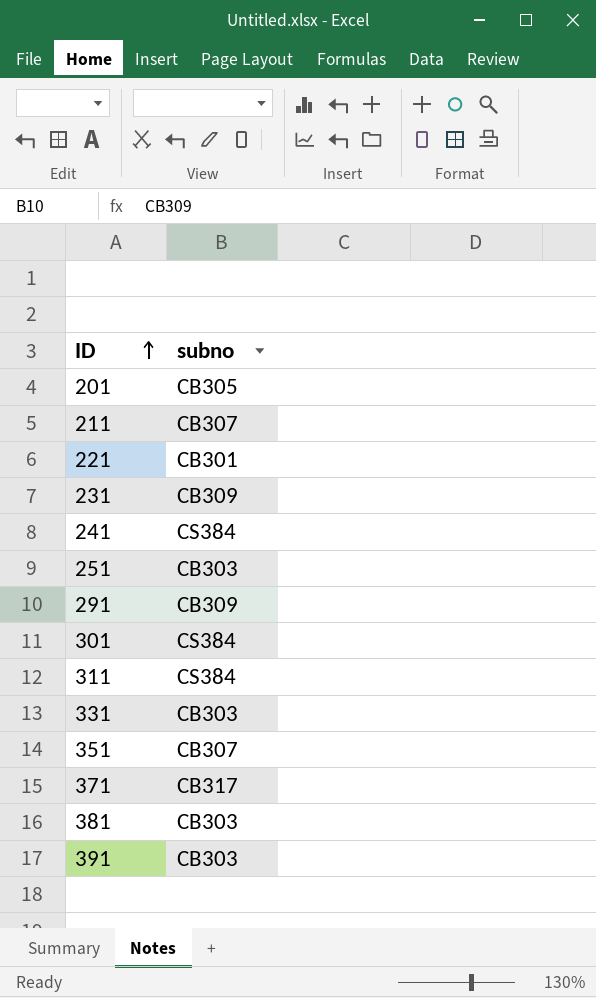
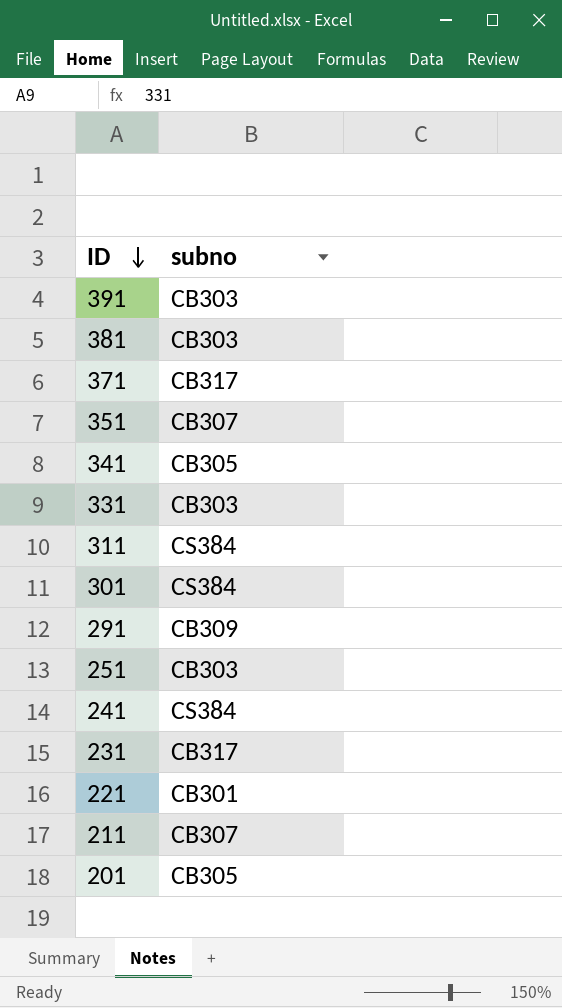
row order: ID ascending -> ID descending
row 341: none -> CB305
231 | subno: CB309 -> CB317

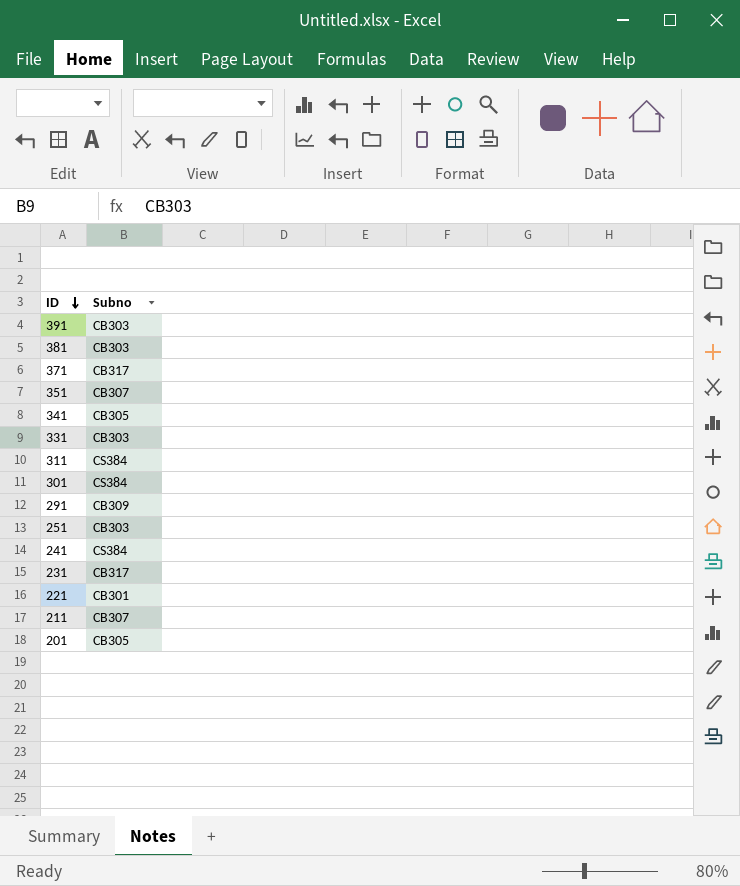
column name: subno -> Subno

